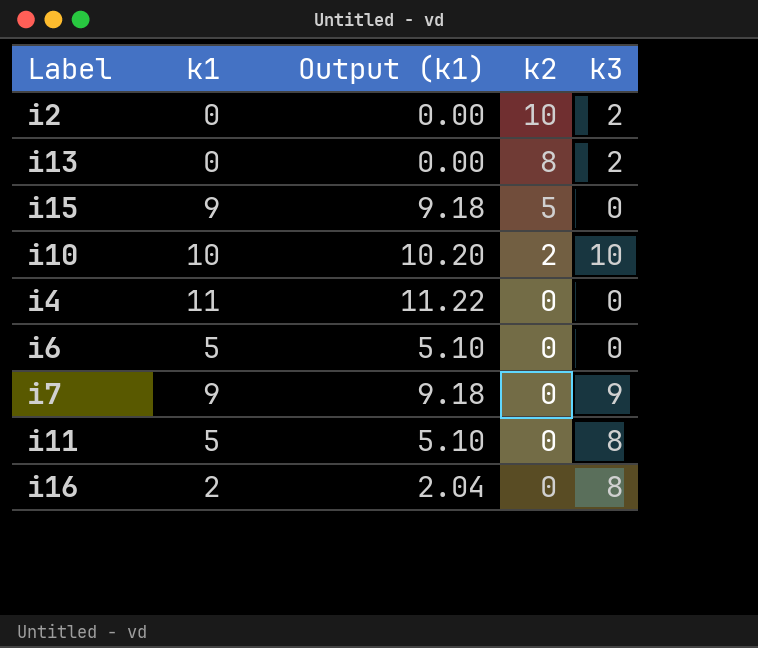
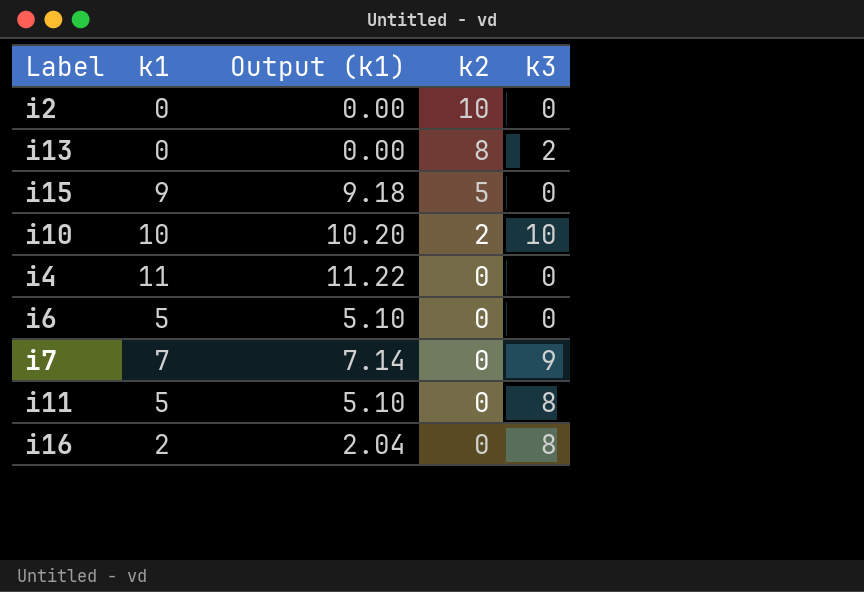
i2 | k3: 2 -> 0
i7 | k1: 9 -> 7
i7 | Output (k1): 9.18 -> 7.14

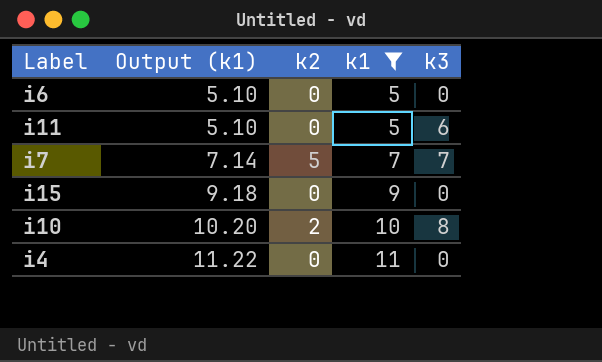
filter: none -> k1 >= 5
row order: k2 descending -> Output (k1) ascending
column k1 | position: 2 -> 4
i11 | k3: 8 -> 6
i7 | k2: 0 -> 5
i7 | k3: 9 -> 7
i15 | k2: 5 -> 0
i10 | k3: 10 -> 8

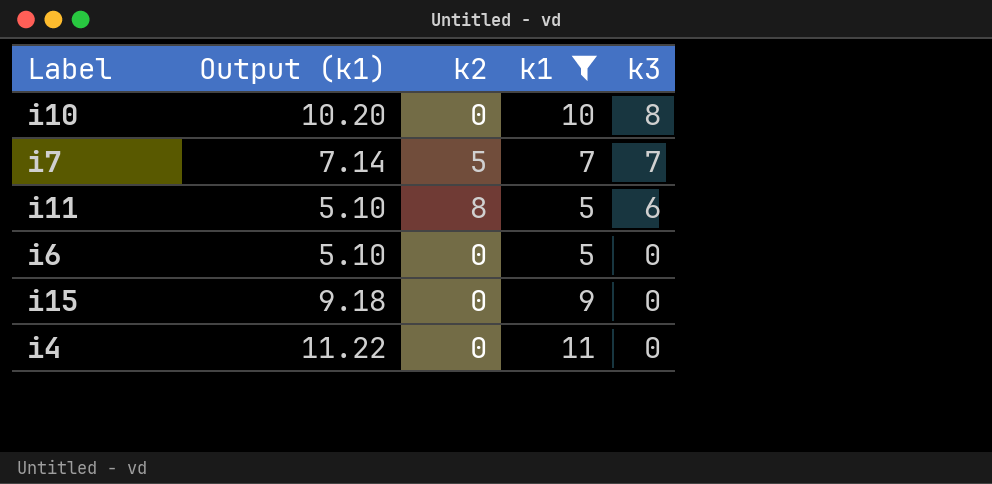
row order: Output (k1) ascending -> k3 descending
i10 | k2: 2 -> 0
i11 | k2: 0 -> 8

